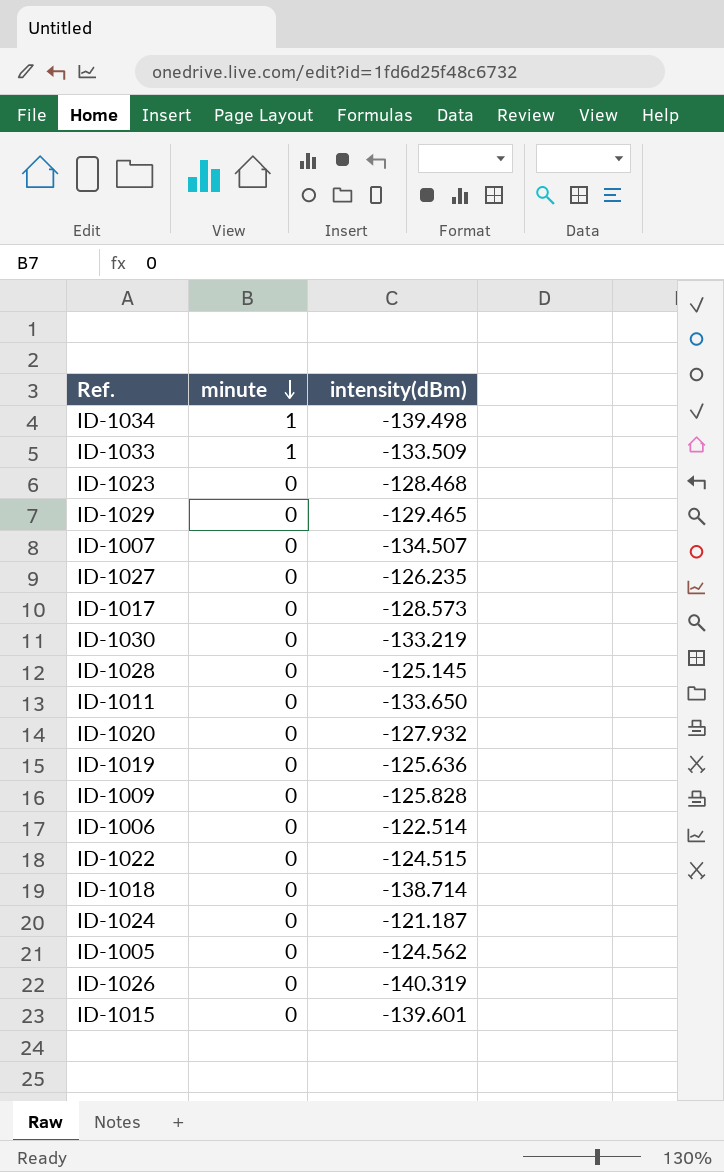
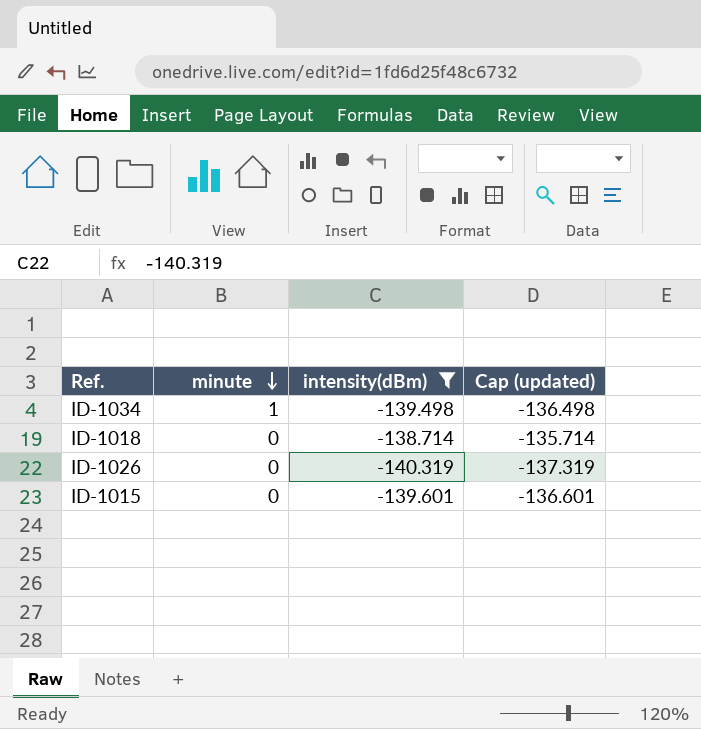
filter: none -> intensity(dBm) <= -138.714
column Cap (updated) | formula: none -> [intensity(dBm)] + 3

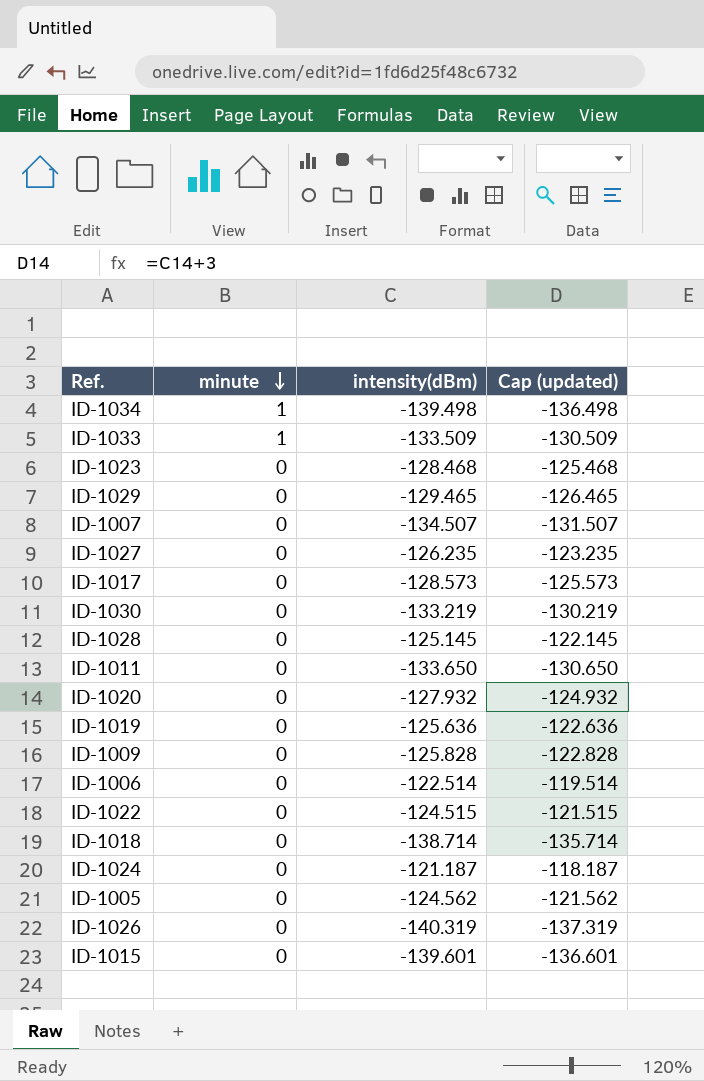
filter: intensity(dBm) <= -138.714 -> none

